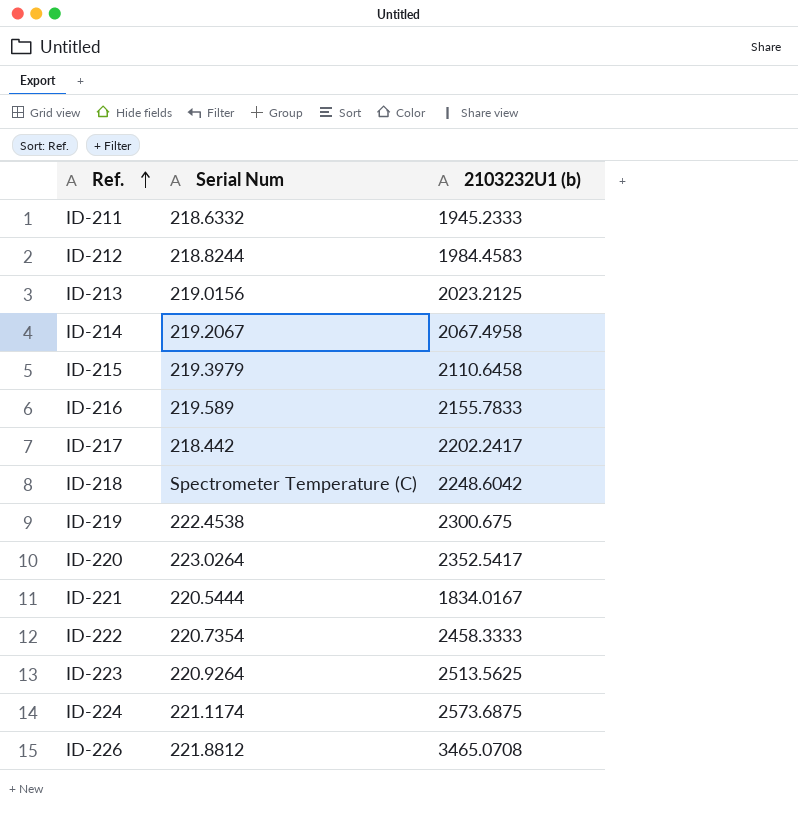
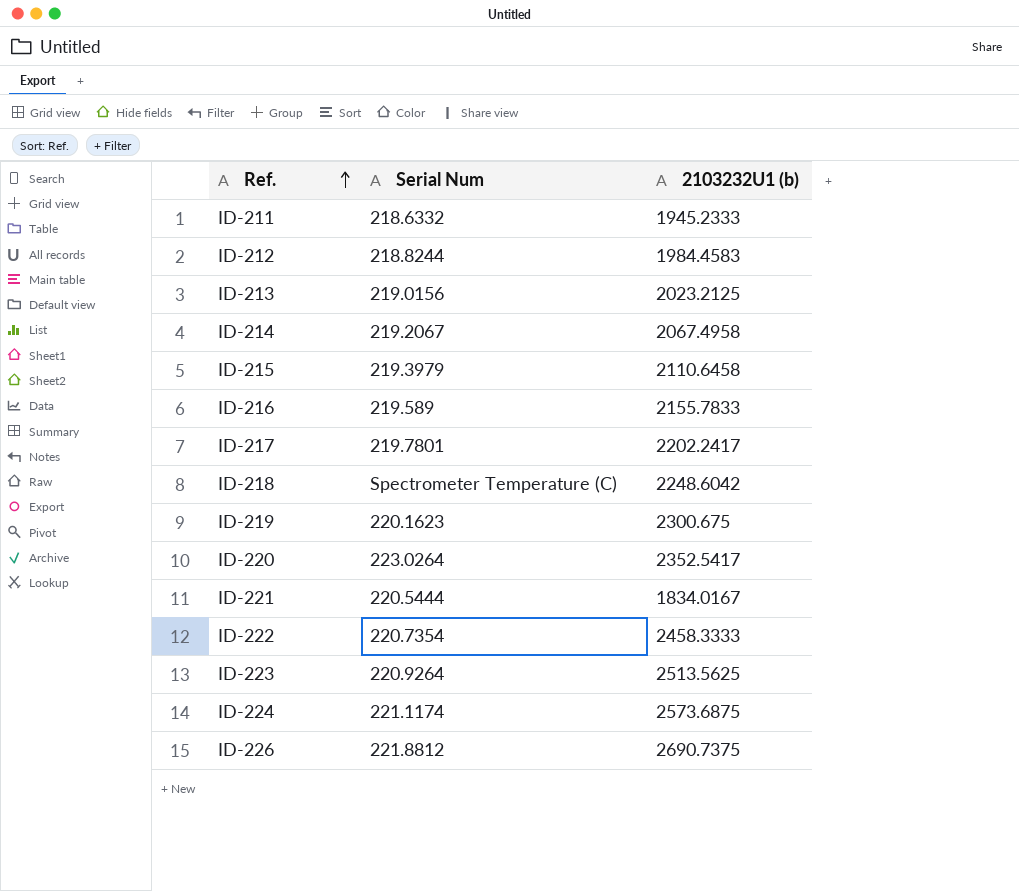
ID-217 | Serial Num: 218.442 -> 219.7801
ID-219 | Serial Num: 222.4538 -> 220.1623
ID-226 | 2103232U1 (b): 3465.0708 -> 2690.7375

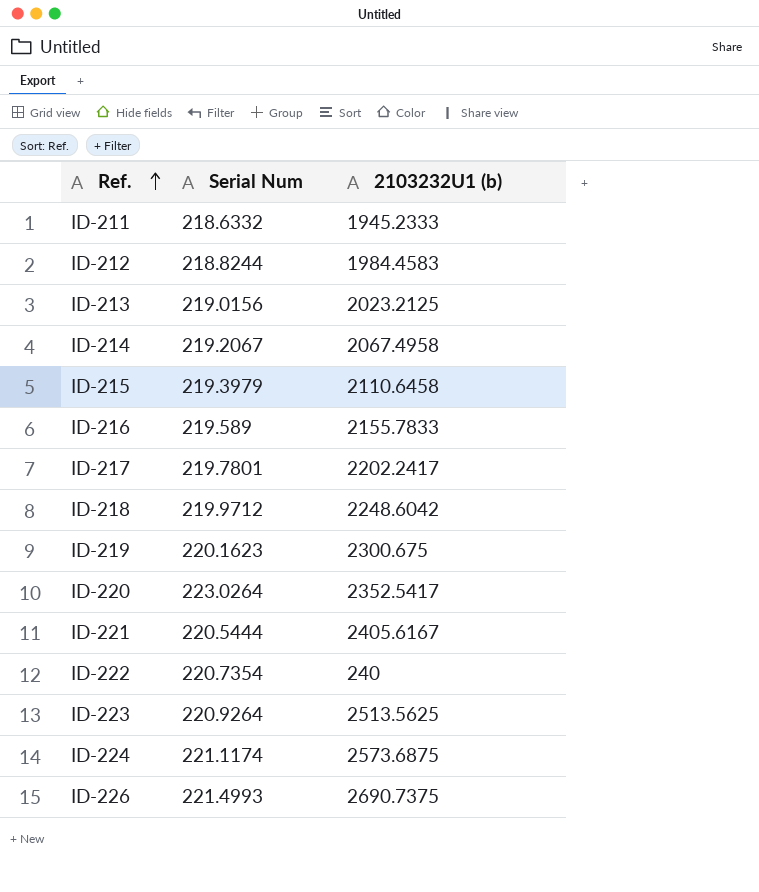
ID-218 | Serial Num: Spectrometer Temperature (C) -> 219.9712
ID-221 | 2103232U1 (b): 1834.0167 -> 2405.6167
ID-222 | 2103232U1 (b): 2458.3333 -> 240
ID-226 | Serial Num: 221.8812 -> 221.4993

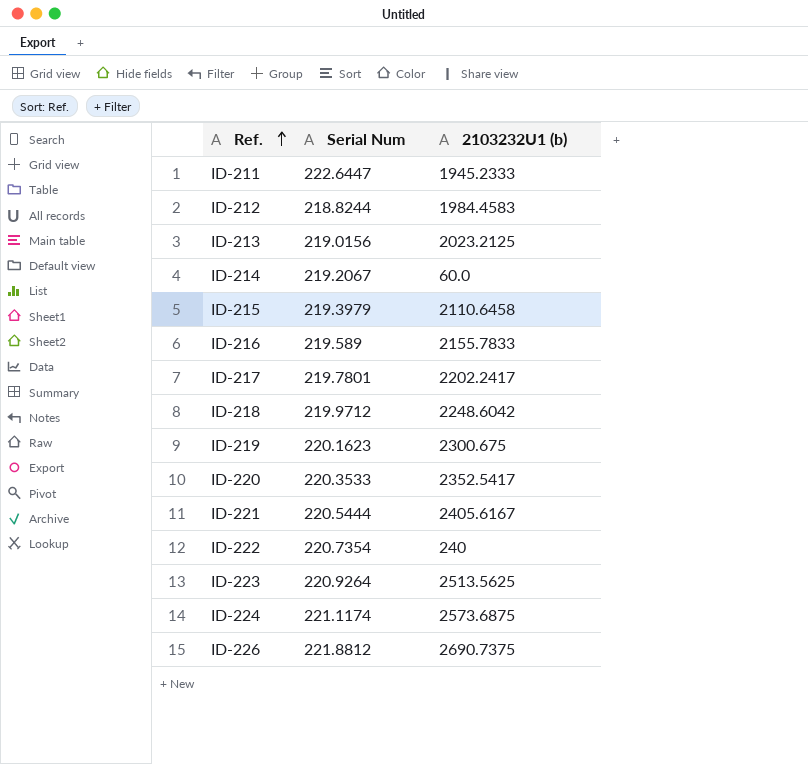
ID-211 | Serial Num: 218.6332 -> 222.6447
ID-214 | 2103232U1 (b): 2067.4958 -> 60.0
ID-220 | Serial Num: 223.0264 -> 220.3533
ID-226 | Serial Num: 221.4993 -> 221.8812

